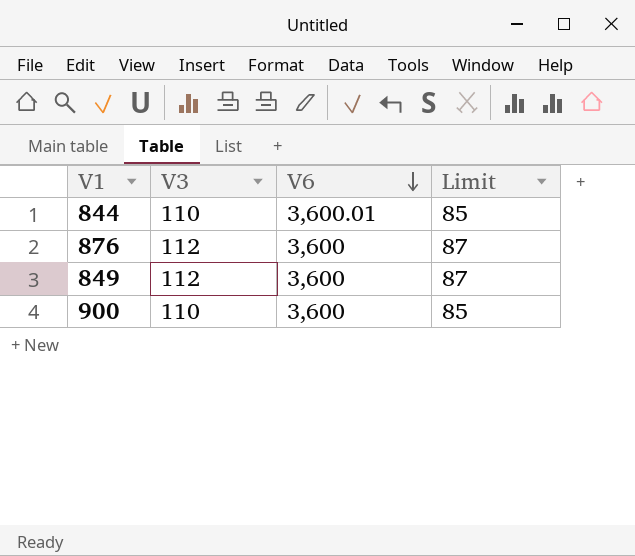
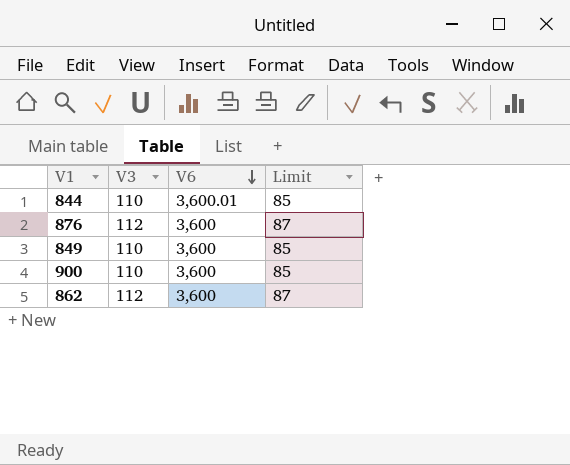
849 | V3: 112 -> 110
849 | Limit: 87 -> 85
row 862: none -> 112 | 3,600 | 87

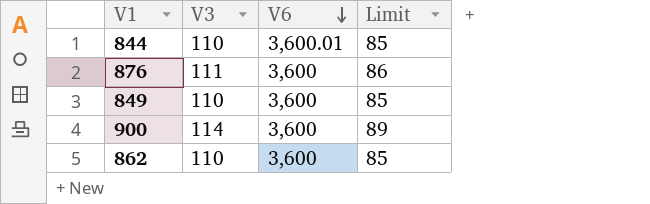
876 | V3: 112 -> 111
876 | Limit: 87 -> 86
900 | V3: 110 -> 114
900 | Limit: 85 -> 89
862 | V3: 112 -> 110
862 | Limit: 87 -> 85

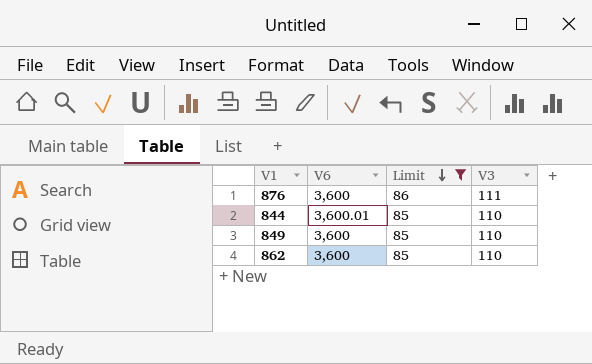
filter: none -> Limit != 89
row order: V6 descending -> Limit descending
column V3 | position: 2 -> 4

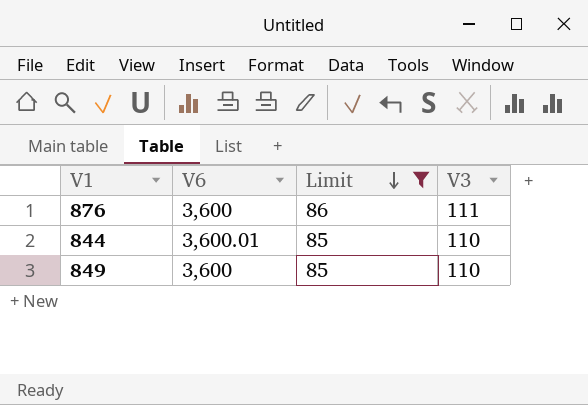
row 862: 3,600 | 85 | 110 -> none

